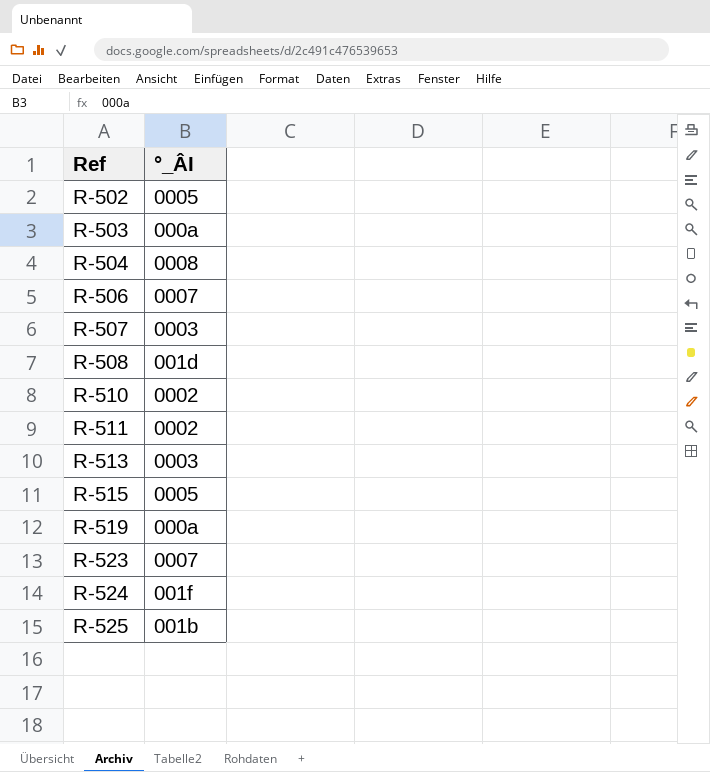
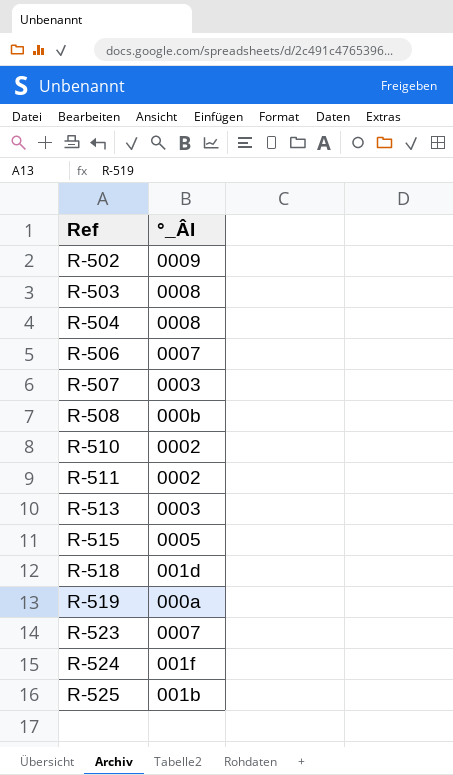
R-502 | °_ÂI: 0005 -> 0009
R-503 | °_ÂI: 000a -> 0008
R-508 | °_ÂI: 001d -> 000b
row R-518: none -> 001d

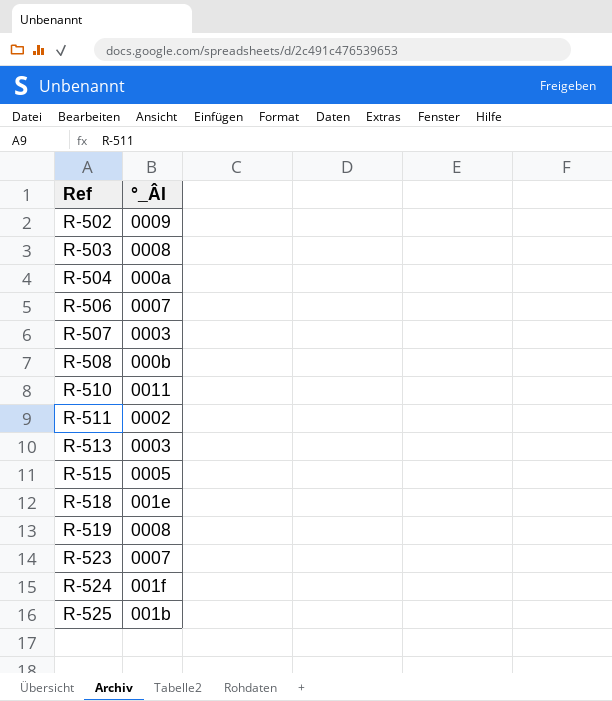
R-504 | °_ÂI: 0008 -> 000a
R-510 | °_ÂI: 0002 -> 0011
R-518 | °_ÂI: 001d -> 001e
R-519 | °_ÂI: 000a -> 0008

